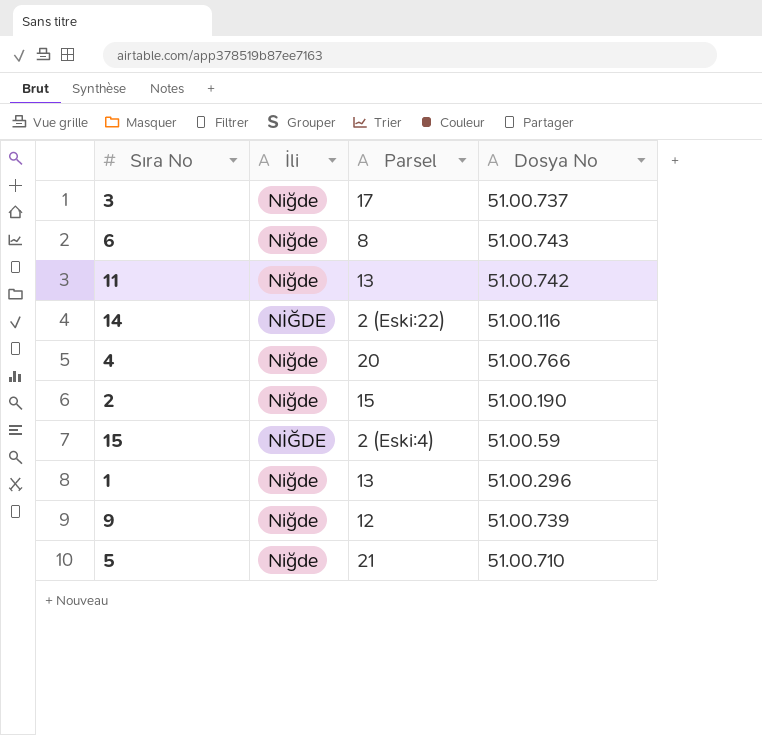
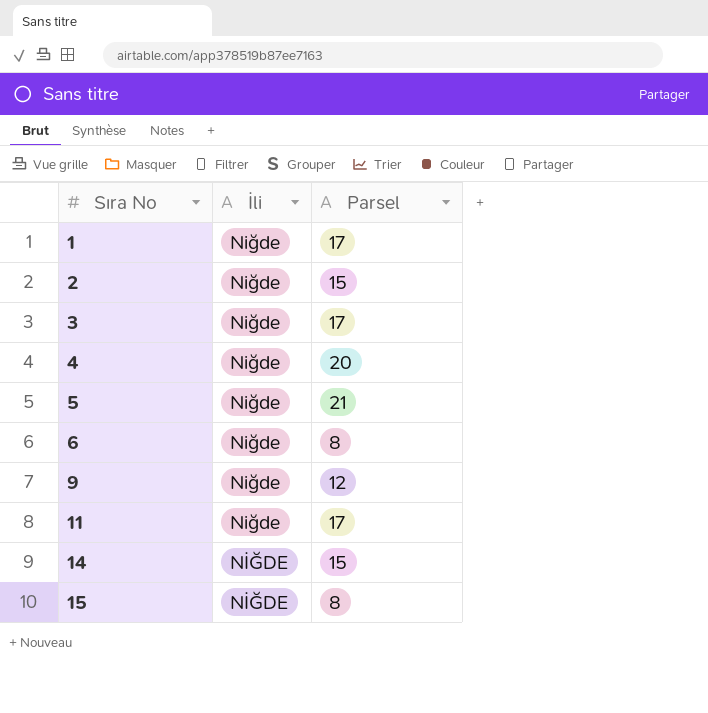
row order: none -> Sıra No ascending
column Dosya No | position: 4 -> none
1 | Parsel: 13 -> 17
11 | Parsel: 13 -> 17
14 | Parsel: 2 (Eski:22) -> 15
15 | Parsel: 2 (Eski:4) -> 8

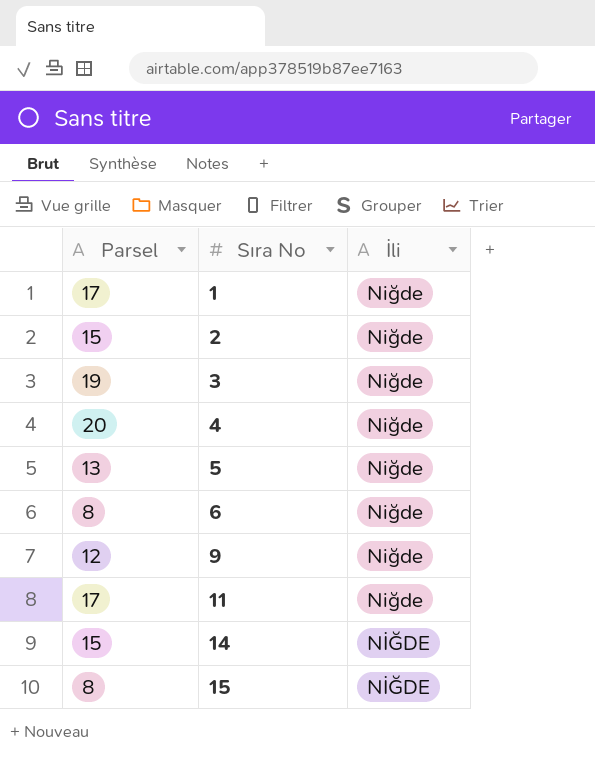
column Parsel | position: 3 -> 1
3 | Parsel: 17 -> 19
5 | Parsel: 21 -> 13

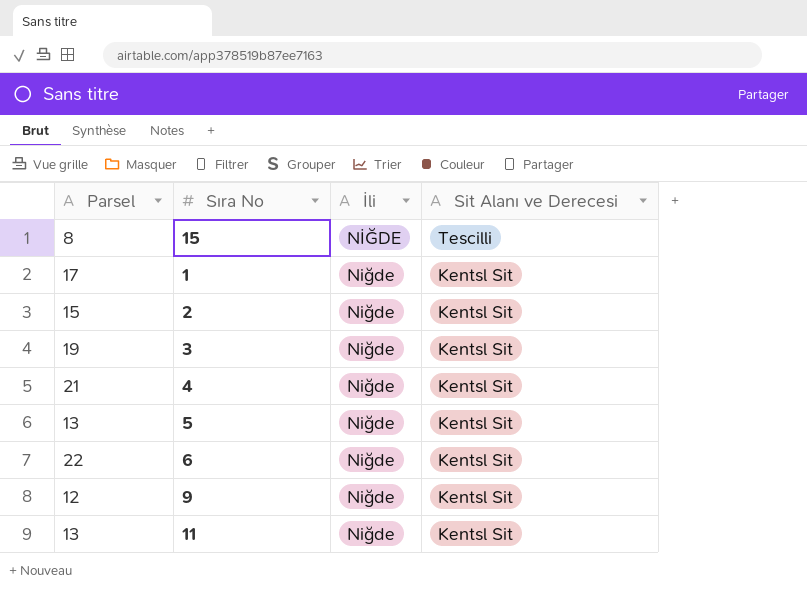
row order: Sıra No ascending -> Sit Alanı ve Derecesi descending
column Sit Alanı ve Derecesi | position: none -> 4
row 14: 15 | NİĞDE -> none
4 | Parsel: 20 -> 21
6 | Parsel: 8 -> 22
11 | Parsel: 17 -> 13

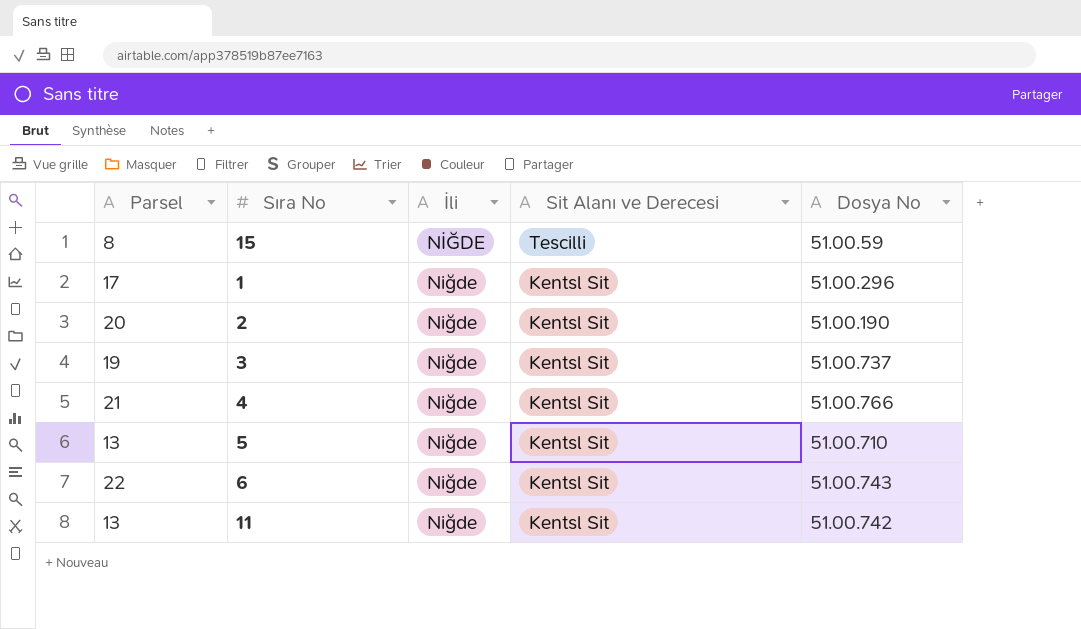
column Dosya No | position: none -> 5
row 9: 12 | Niğde | Kentsl Sit -> none
2 | Parsel: 15 -> 20

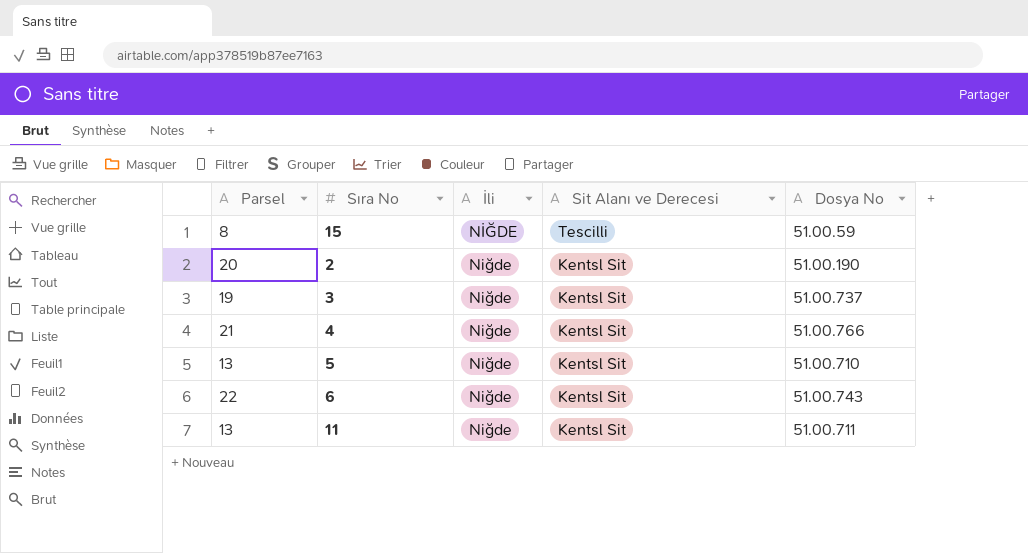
row 1: 17 | Niğde | Kentsl Sit | 51.00.296 -> none
11 | Dosya No: 51.00.742 -> 51.00.711

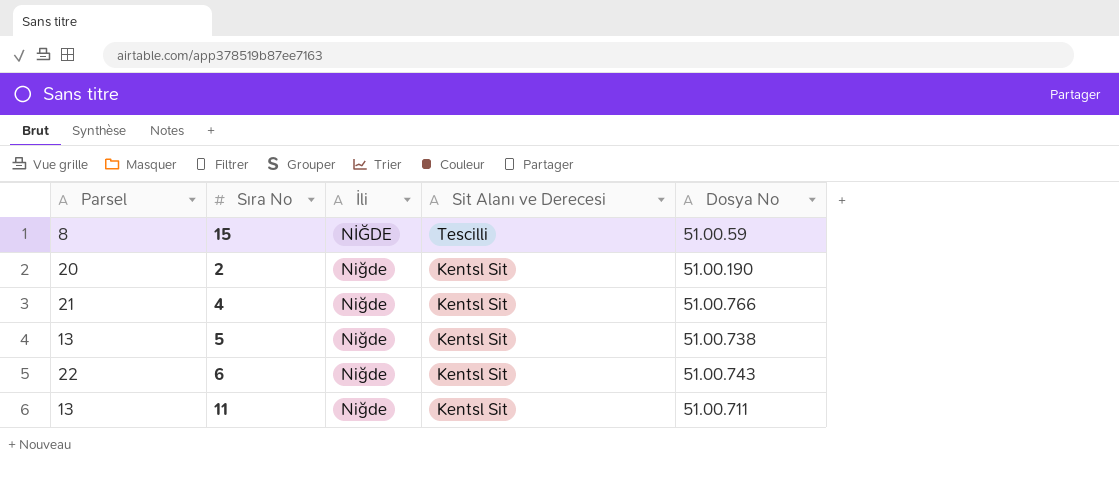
row 3: 19 | Niğde | Kentsl Sit | 51.00.737 -> none
5 | Dosya No: 51.00.710 -> 51.00.738

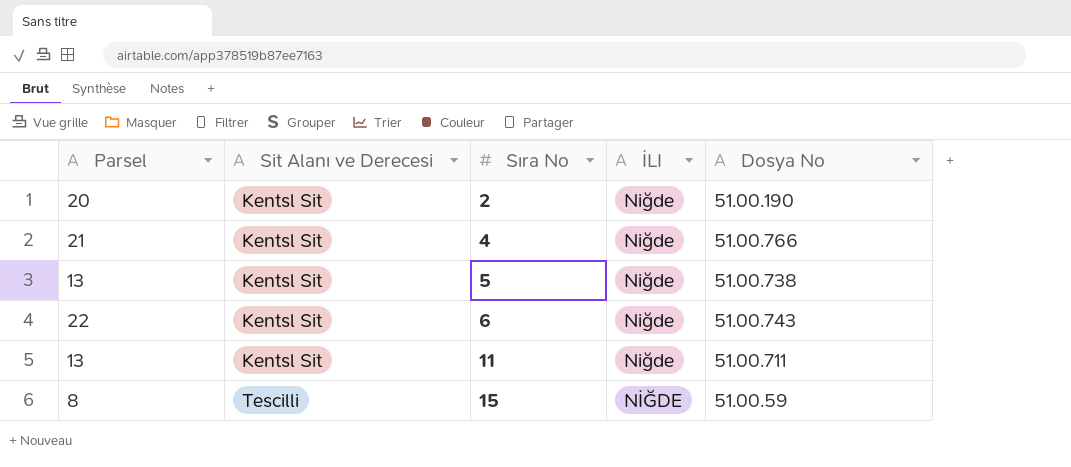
row order: Sit Alanı ve Derecesi descending -> Sit Alanı ve Derecesi ascending
column Sit Alanı ve Derecesi | position: 4 -> 2
column name: İli -> İLI

